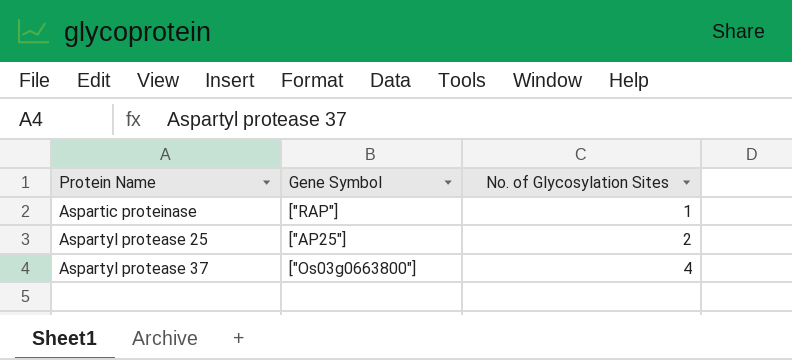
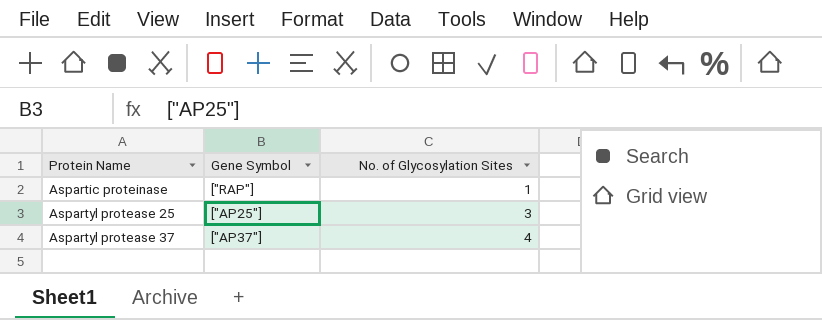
Aspartyl protease 25 | No. of Glycosylation Sites: 2 -> 3
Aspartyl protease 37 | Gene Symbol: ["Os03g0663800"] -> ["AP37"]

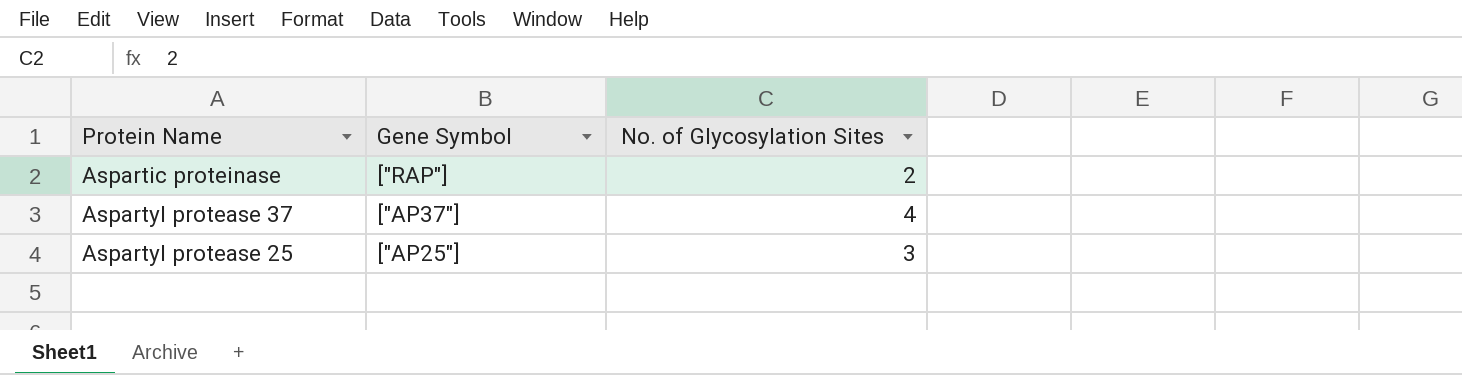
row order: Protein Name ascending -> Gene Symbol descending
Aspartic proteinase | No. of Glycosylation Sites: 1 -> 2

